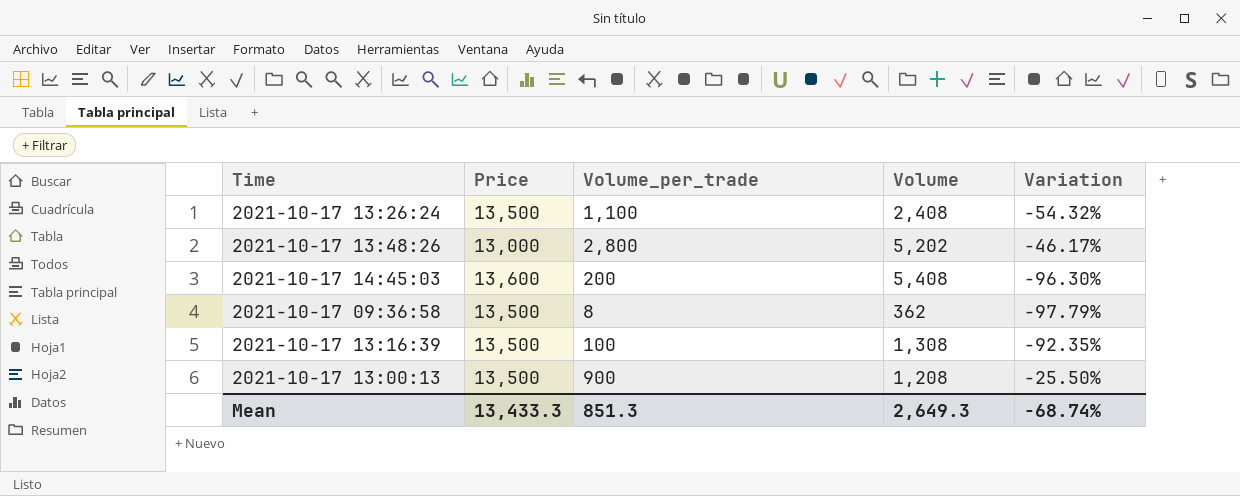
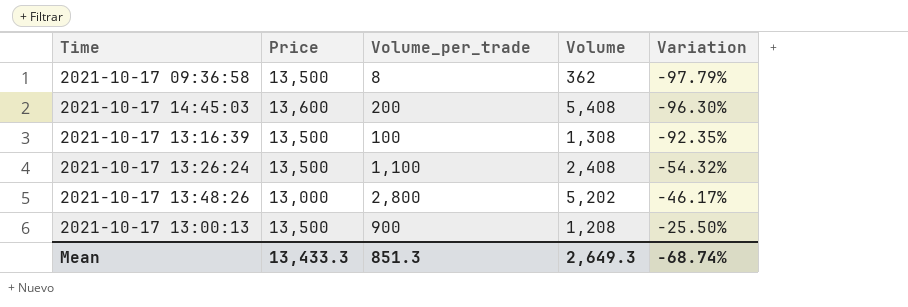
row order: none -> Variation ascending

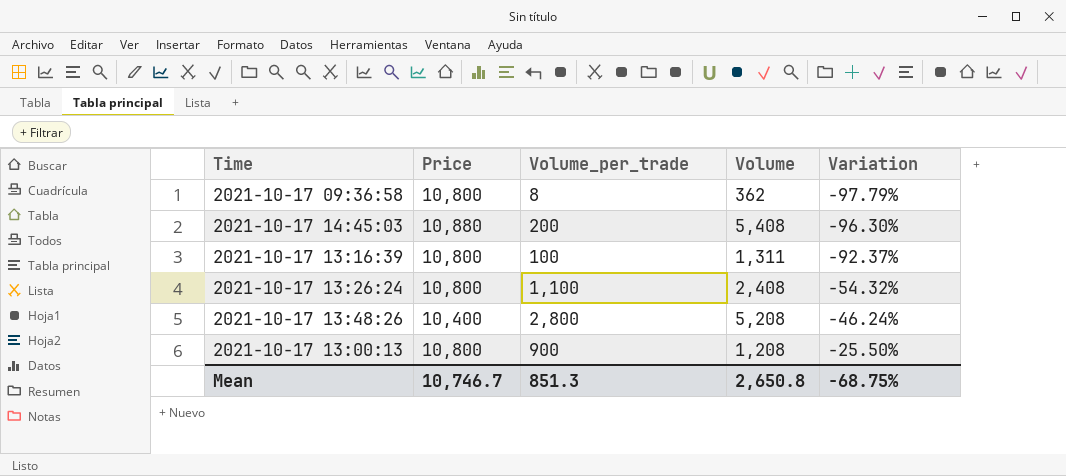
2021-10-17 09:36:58 | Price: 13,500 -> 10,800
2021-10-17 14:45:03 | Price: 13,600 -> 10,880
2021-10-17 13:16:39 | Price: 13,500 -> 10,800
2021-10-17 13:16:39 | Volume: 1,308 -> 1,311
2021-10-17 13:16:39 | Variation: -92.35% -> -92.37%
2021-10-17 13:26:24 | Price: 13,500 -> 10,800
2021-10-17 13:48:26 | Price: 13,000 -> 10,400
2021-10-17 13:48:26 | Volume: 5,202 -> 5,208
2021-10-17 13:48:26 | Variation: -46.17% -> -46.24%
2021-10-17 13:00:13 | Price: 13,500 -> 10,800
Mean | Price: 13,433.3 -> 10,746.7
Mean | Volume: 2,649.3 -> 2,650.8
Mean | Variation: -68.74% -> -68.75%

